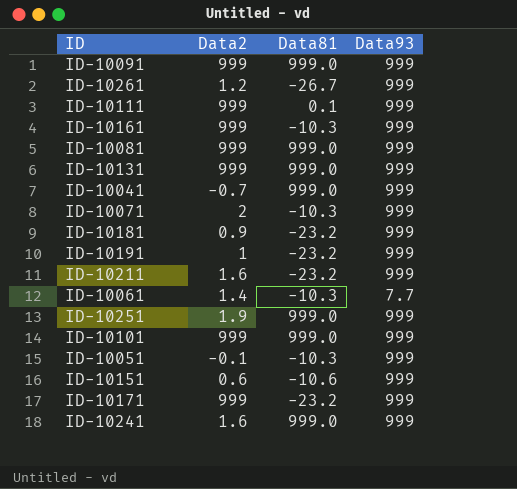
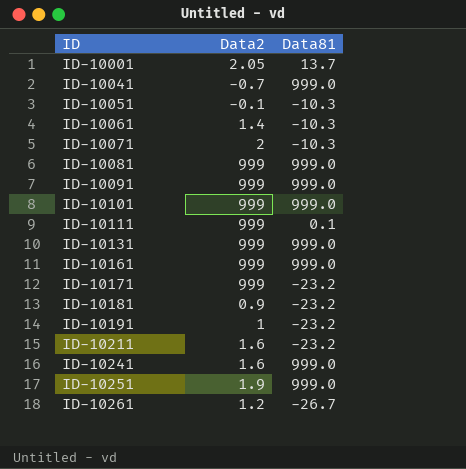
row order: none -> ID ascending
column Data93 | position: 4 -> none
row ID-10151: 0.6 | -10.6 | 999 -> none
row ID-10001: none -> 2.05 | 13.7
ID-10161 | Data81: -10.3 -> 999.0

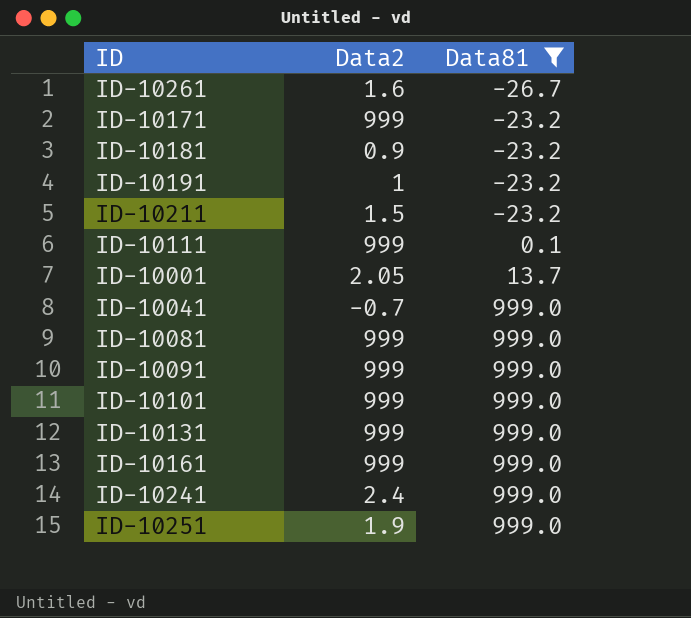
filter: none -> Data81 != -10.3
row order: ID ascending -> Data81 ascending
ID-10261 | Data2: 1.2 -> 1.6
ID-10211 | Data2: 1.6 -> 1.5
ID-10241 | Data2: 1.6 -> 2.4

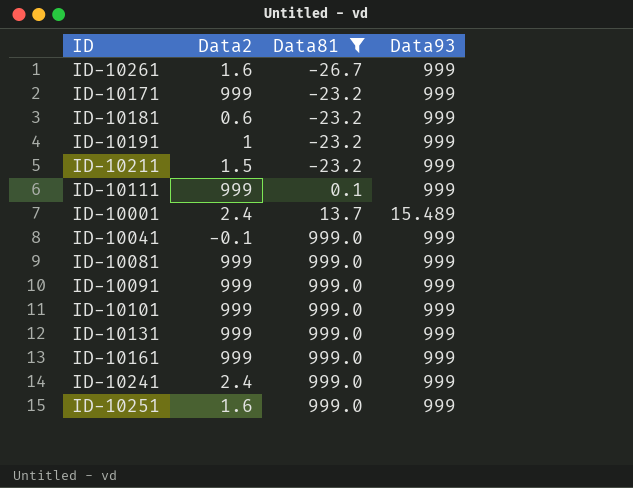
column Data93 | position: none -> 4
ID-10181 | Data2: 0.9 -> 0.6
ID-10001 | Data2: 2.05 -> 2.4
ID-10041 | Data2: -0.7 -> -0.1
ID-10251 | Data2: 1.9 -> 1.6

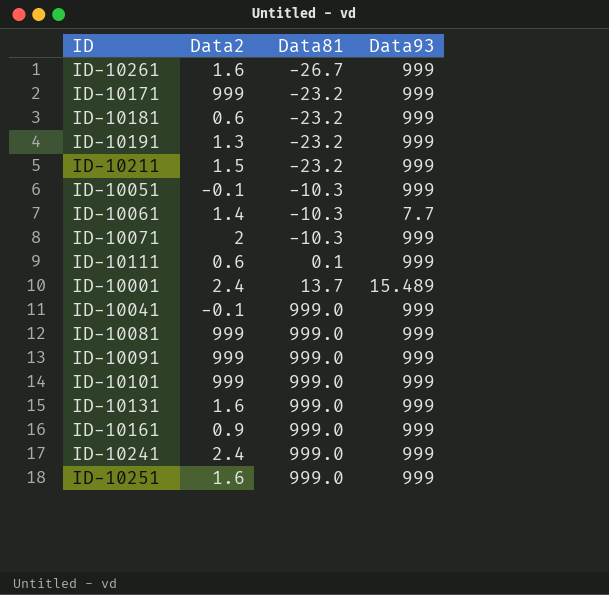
filter: Data81 != -10.3 -> none
ID-10191 | Data2: 1 -> 1.3
ID-10111 | Data2: 999 -> 0.6
ID-10131 | Data2: 999 -> 1.6
ID-10161 | Data2: 999 -> 0.9

